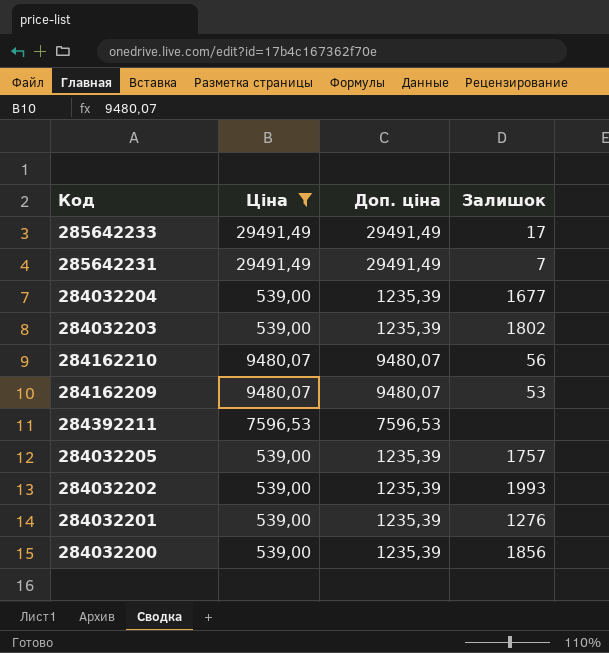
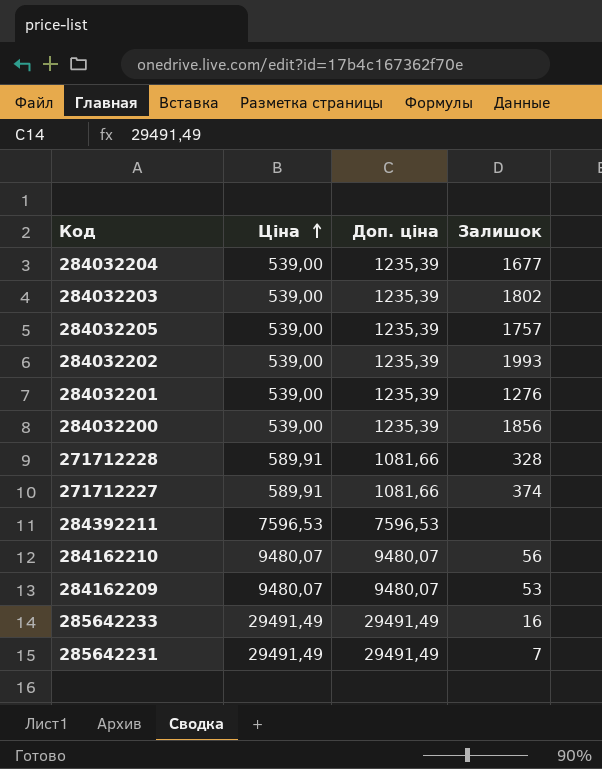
filter: Ціна != 589,91 -> none
row order: none -> Ціна ascending
285642233 | Залишок: 17 -> 16

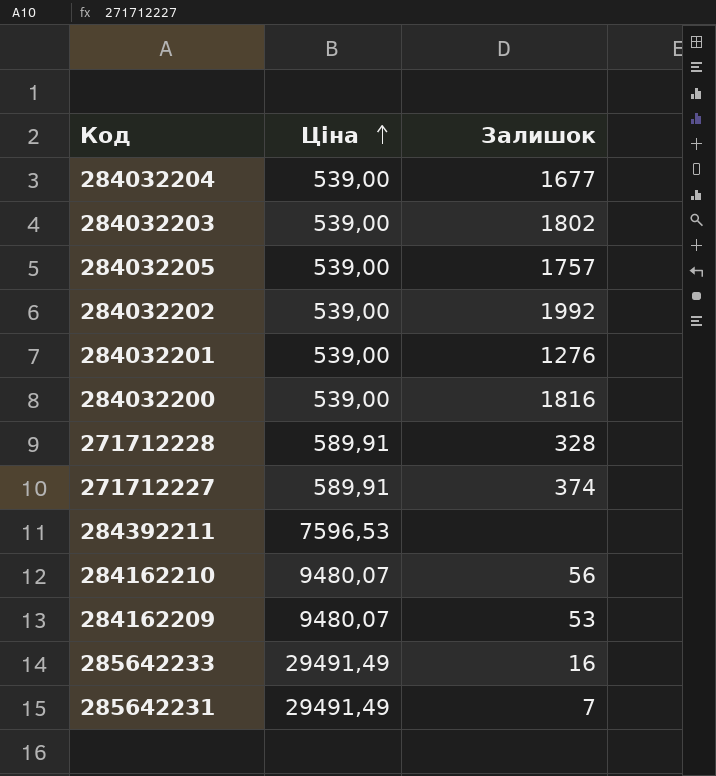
column Доп. ціна | position: 3 -> none
284032202 | Залишок: 1993 -> 1992
284032200 | Залишок: 1856 -> 1816

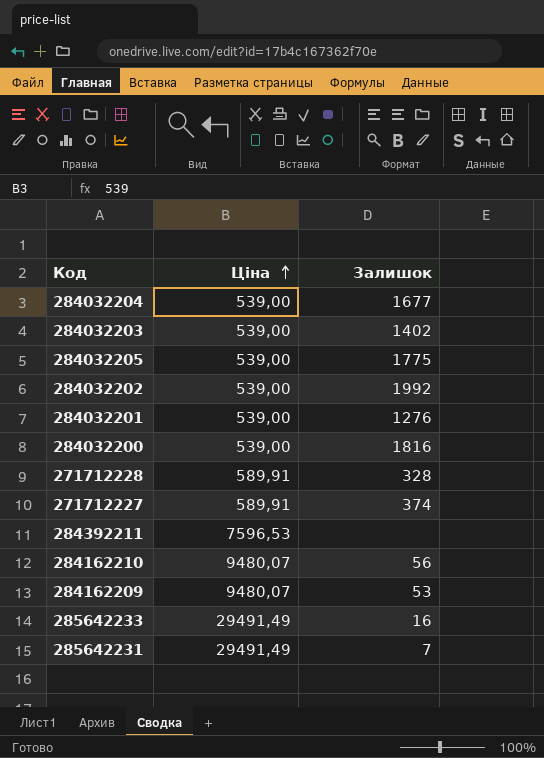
284032203 | Залишок: 1802 -> 1402
284032205 | Залишок: 1757 -> 1775

